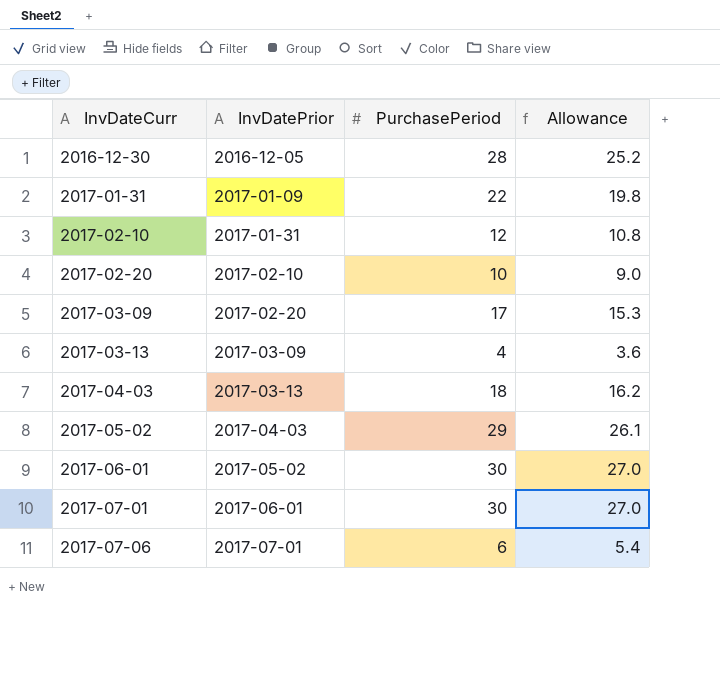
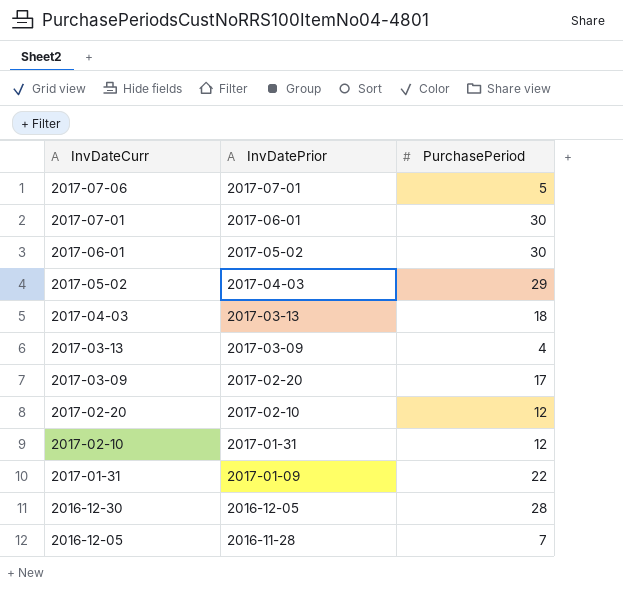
row order: InvDateCurr ascending -> InvDateCurr descending
column Allowance | formula: [PurchasePeriod] * 0.9 -> none
2017-07-06 | PurchasePeriod: 6 -> 5
2017-02-20 | PurchasePeriod: 10 -> 12
row 2016-12-05: none -> 2016-11-28 | 7

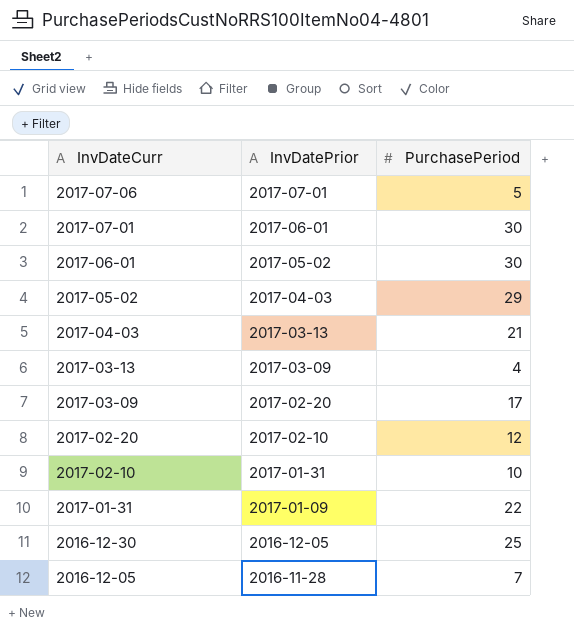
2017-04-03 | PurchasePeriod: 18 -> 21
2017-02-10 | PurchasePeriod: 12 -> 10
2016-12-30 | PurchasePeriod: 28 -> 25

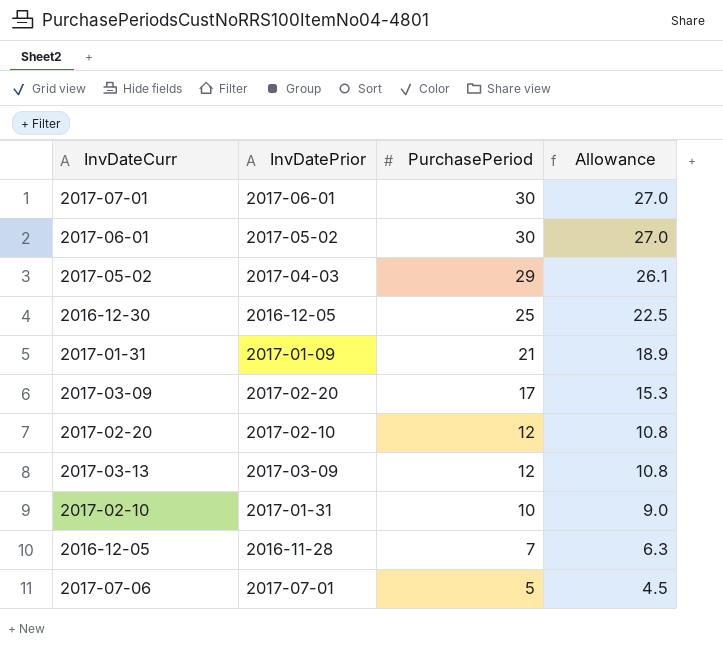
row order: InvDateCurr descending -> PurchasePeriod descending
column Allowance | formula: none -> [PurchasePeriod] * 0.9
row 2017-04-03: 2017-03-13 | 21 -> none
2017-01-31 | PurchasePeriod: 22 -> 21
2017-03-13 | PurchasePeriod: 4 -> 12

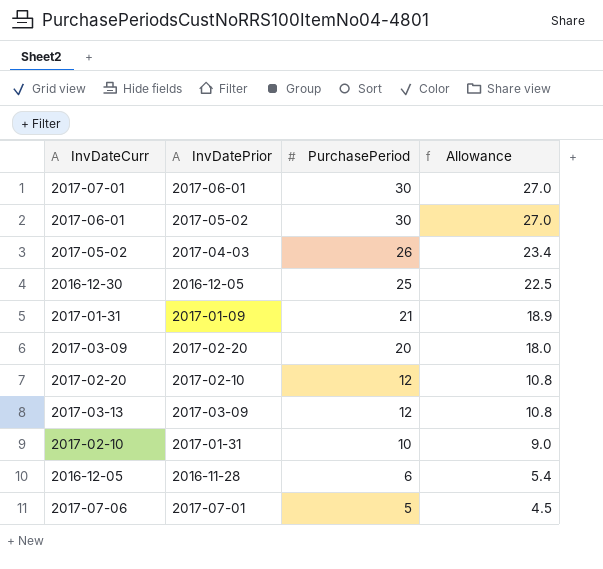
2017-05-02 | PurchasePeriod: 29 -> 26
2017-05-02 | Allowance: 26.1 -> 23.4
2017-03-09 | PurchasePeriod: 17 -> 20
2017-03-09 | Allowance: 15.3 -> 18.0
2016-12-05 | PurchasePeriod: 7 -> 6
2016-12-05 | Allowance: 6.3 -> 5.4

